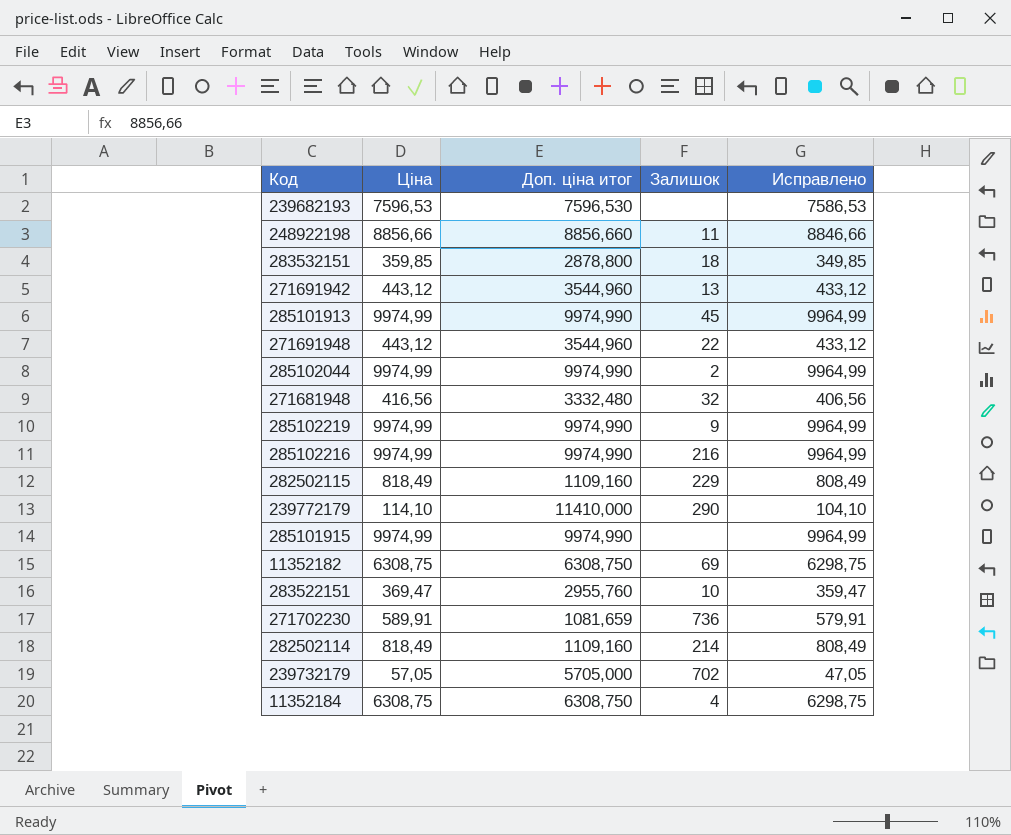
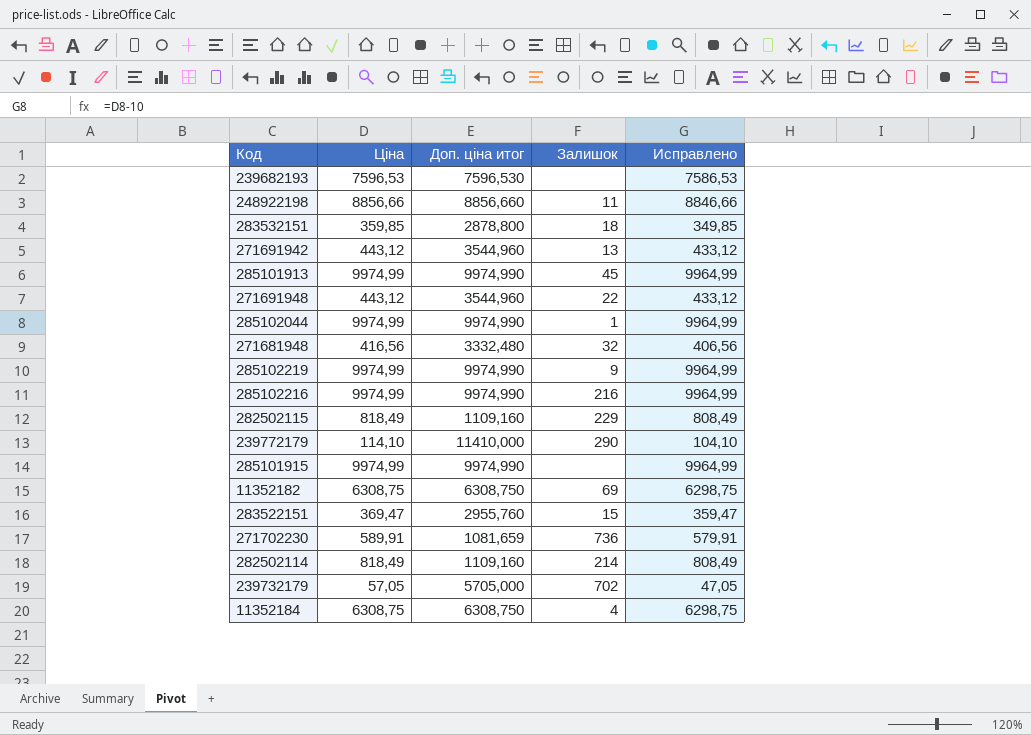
285102044 | Залишок: 2 -> 1
283522151 | Залишок: 10 -> 15

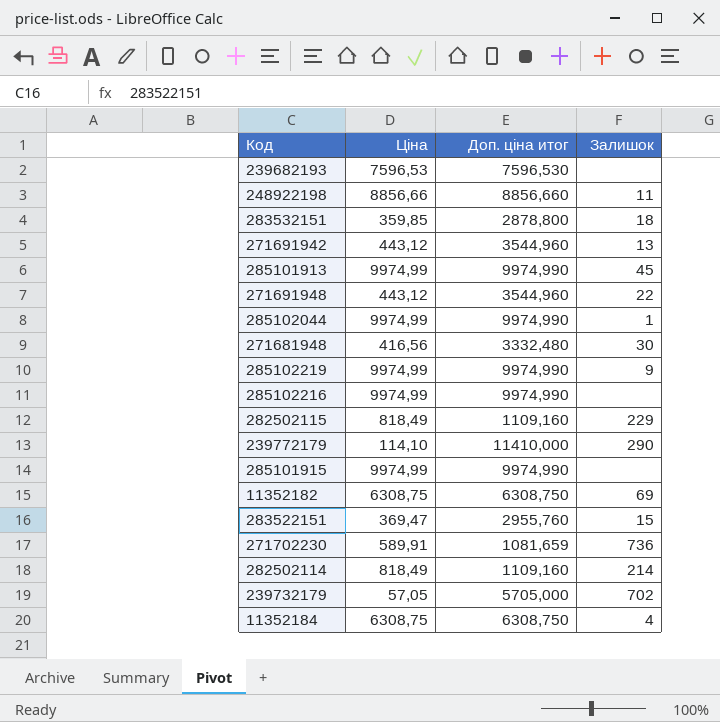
column Исправлено | formula: [Ціна] - 10 -> none
271681948 | Залишок: 32 -> 30
285102216 | Залишок: 216 -> none

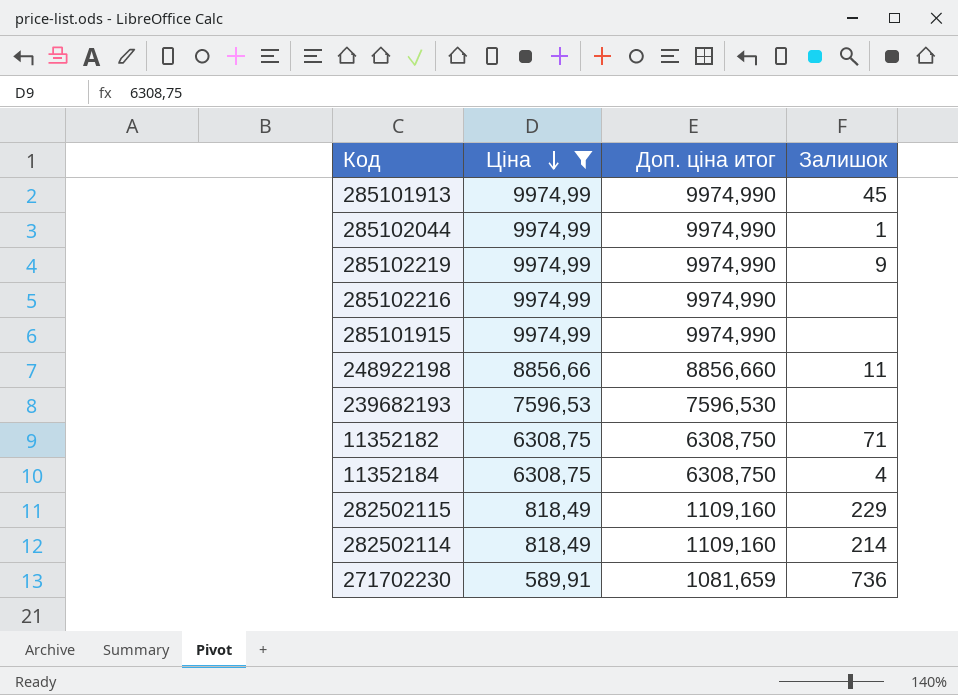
filter: none -> Ціна >= 589,91
row order: none -> Ціна descending
11352182 | Залишок: 69 -> 71

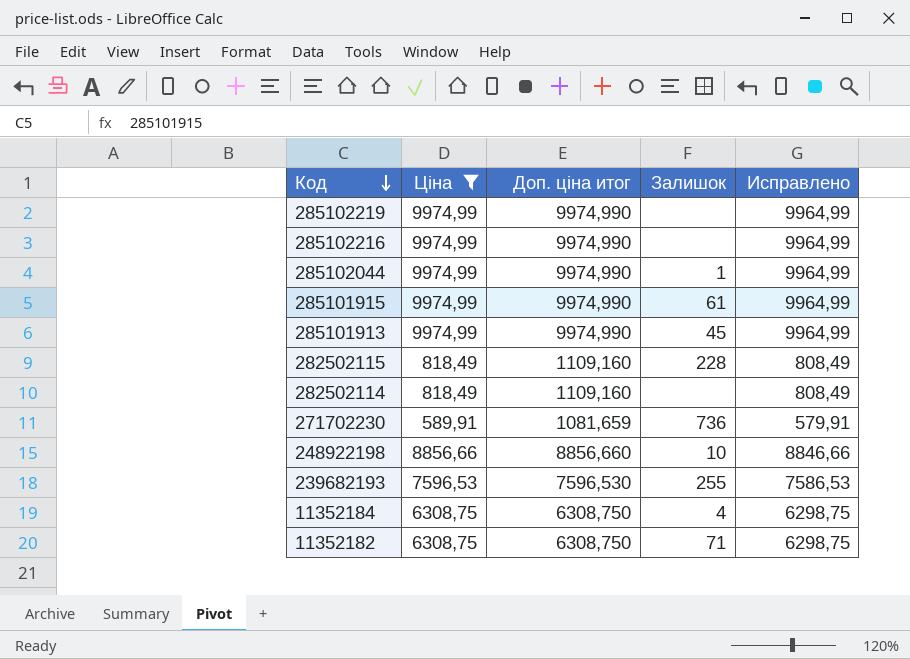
row order: Ціна descending -> Код descending
column Исправлено | formula: none -> [Ціна] - 10
285102219 | Залишок: 9 -> none
285101915 | Залишок: none -> 61
282502115 | Залишок: 229 -> 228
282502114 | Залишок: 214 -> none
248922198 | Залишок: 11 -> 10
239682193 | Залишок: none -> 255

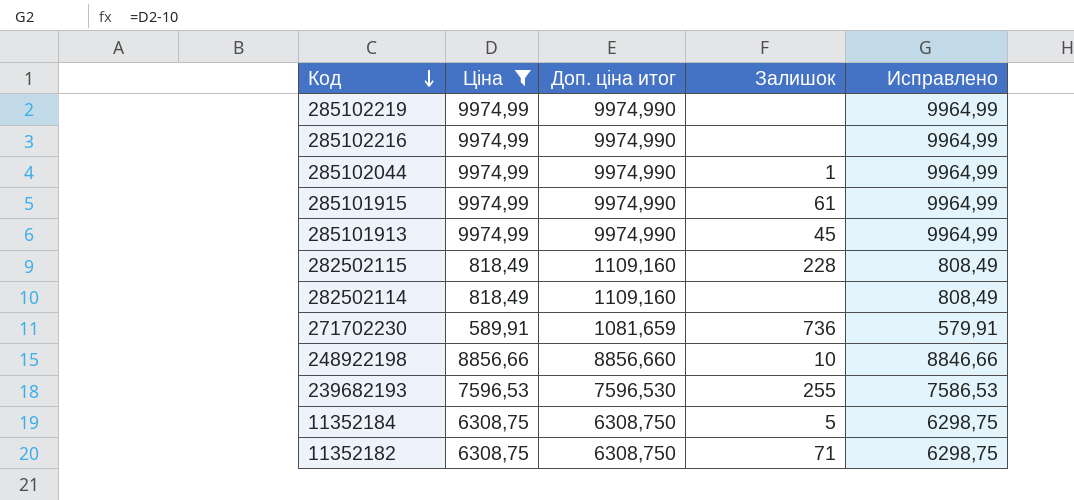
11352184 | Залишок: 4 -> 5

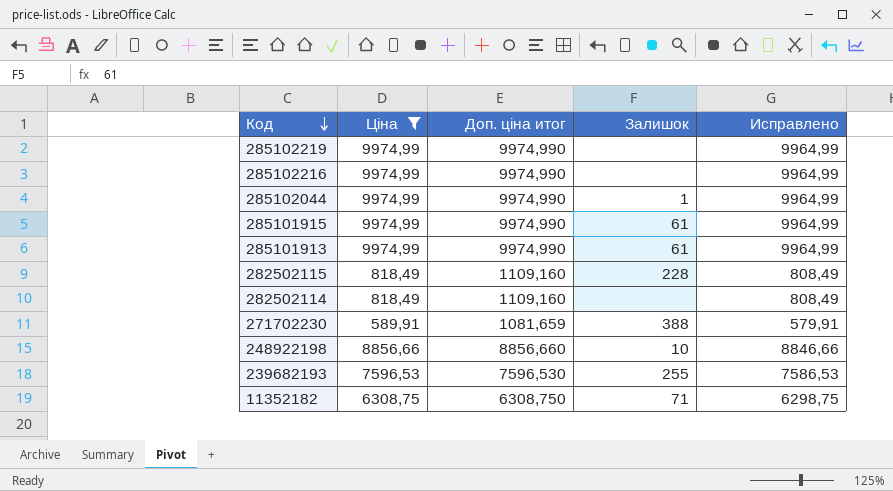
row 11352184: 6308,75 | 6308,750 | 5 | 6298,75 -> none
285101913 | Залишок: 45 -> 61
271702230 | Залишок: 736 -> 388

